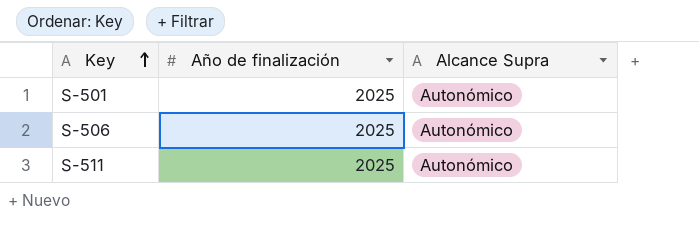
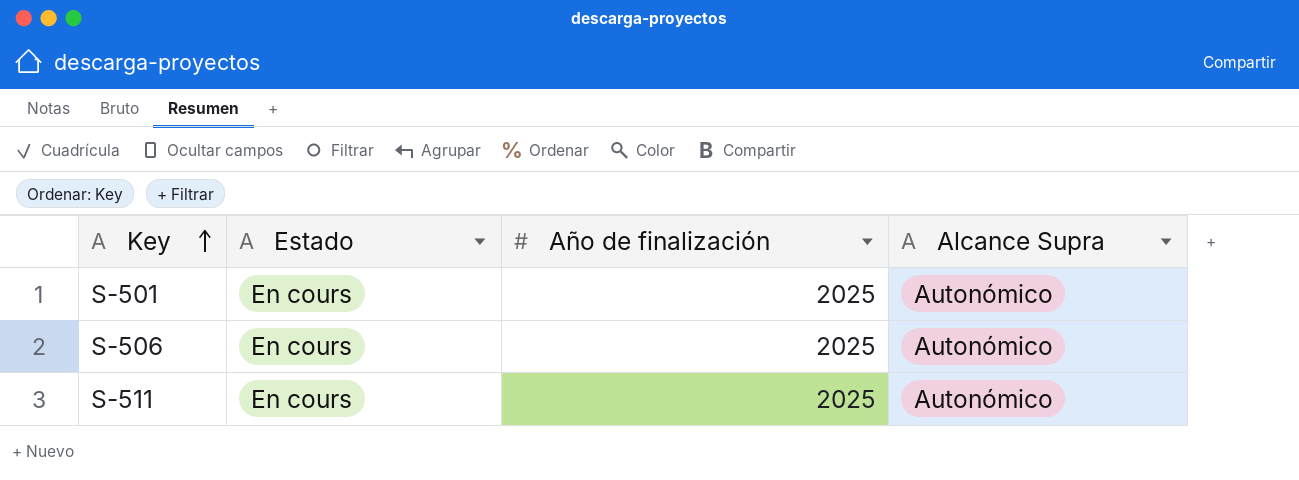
column Estado | position: none -> 2

